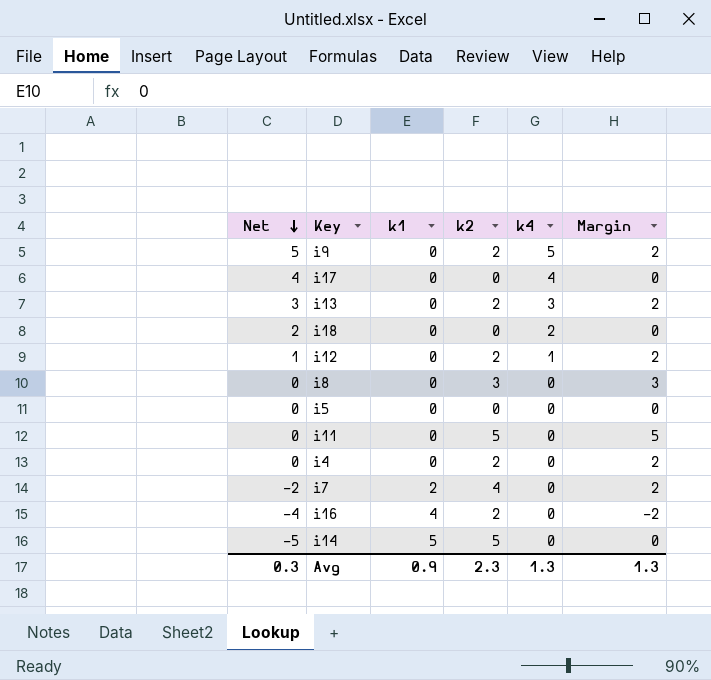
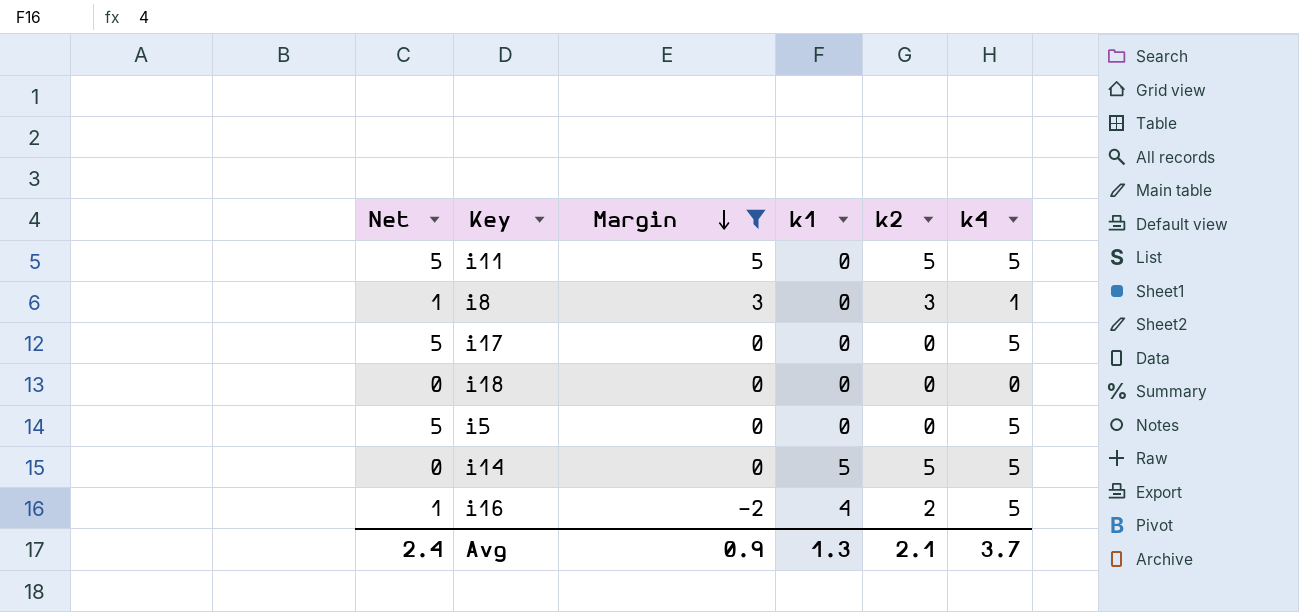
filter: none -> Margin != 2
row order: Net descending -> Margin descending
column Margin | position: 6 -> 3
i11 | Net: 0 -> 5
i11 | k4: 0 -> 5
i8 | Net: 0 -> 1
i8 | k4: 0 -> 1
i17 | Net: 4 -> 5
i17 | k4: 4 -> 5
i18 | Net: 2 -> 0
i18 | k4: 2 -> 0
i5 | Net: 0 -> 5
i5 | k4: 0 -> 5
i14 | Net: -5 -> 0
i14 | k4: 0 -> 5
i16 | Net: -4 -> 1
i16 | k4: 0 -> 5
Avg | Net: 0.3 -> 2.4
Avg | Margin: 1.3 -> 0.9
Avg | k1: 0.9 -> 1.3
Avg | k2: 2.3 -> 2.1
Avg | k4: 1.3 -> 3.7

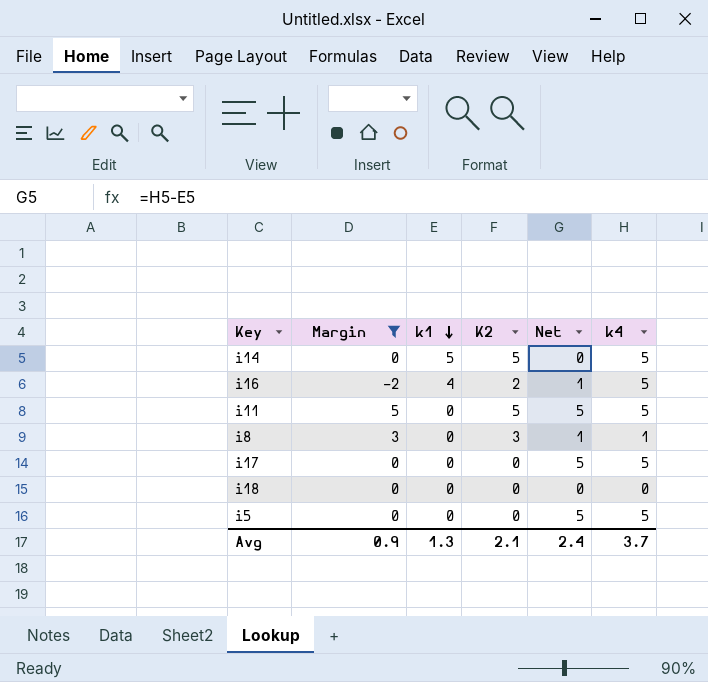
row order: Margin descending -> k1 descending
column name: k2 -> K2
column Net | position: 1 -> 5

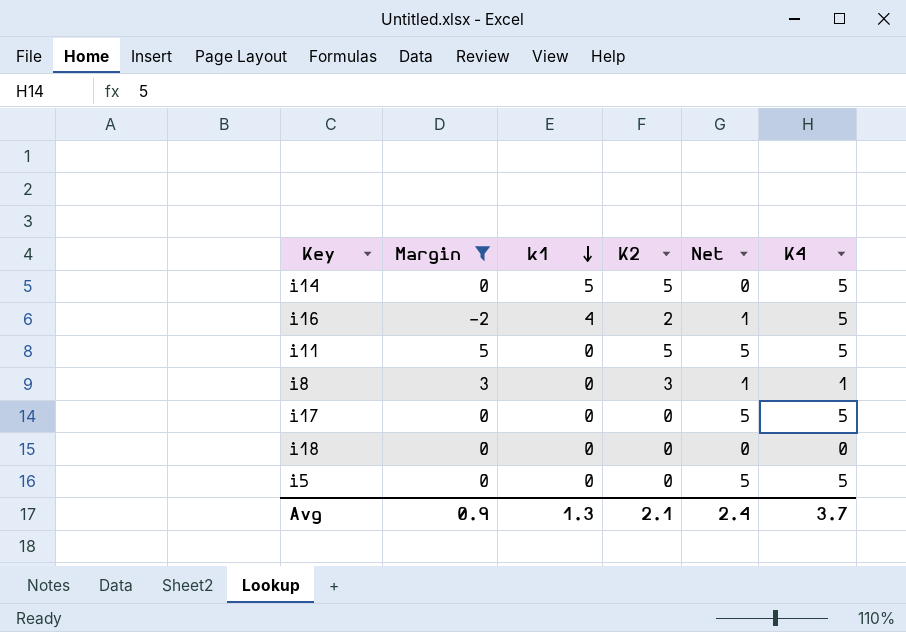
column name: k4 -> K4

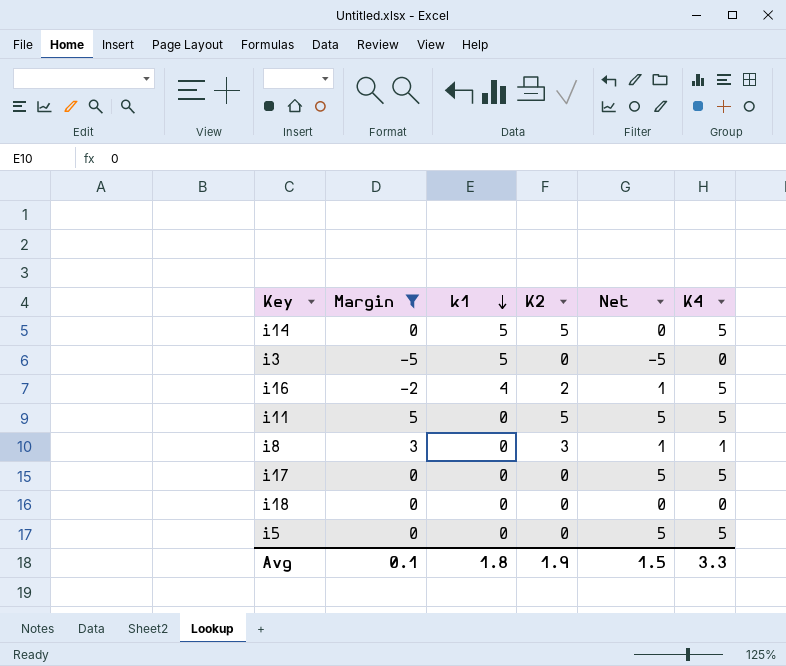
row i3: none -> -5 | 5 | 0 | -5 | 0
Avg | Margin: 0.9 -> 0.1
Avg | k1: 1.3 -> 1.8
Avg | K2: 2.1 -> 1.9
Avg | Net: 2.4 -> 1.5
Avg | K4: 3.7 -> 3.3

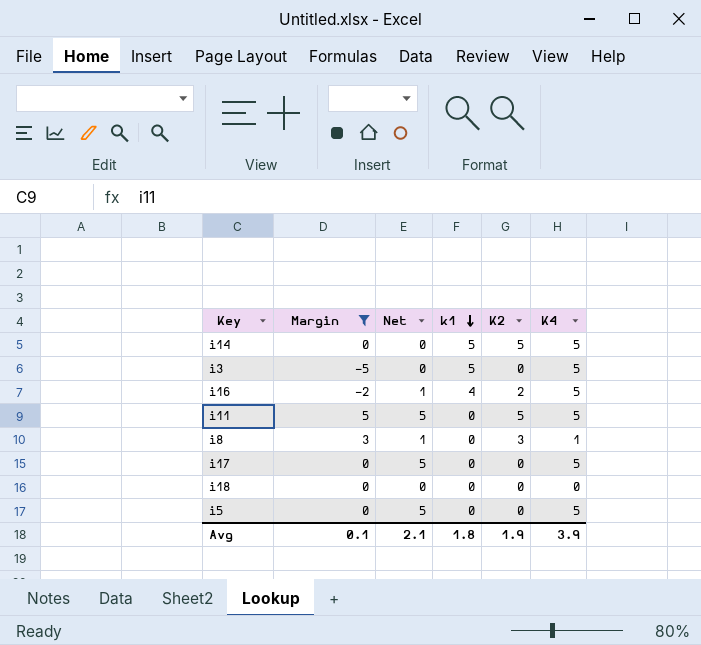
column Net | position: 5 -> 3
i3 | Net: -5 -> 0
i3 | K4: 0 -> 5
Avg | Net: 1.5 -> 2.1
Avg | K4: 3.3 -> 3.9

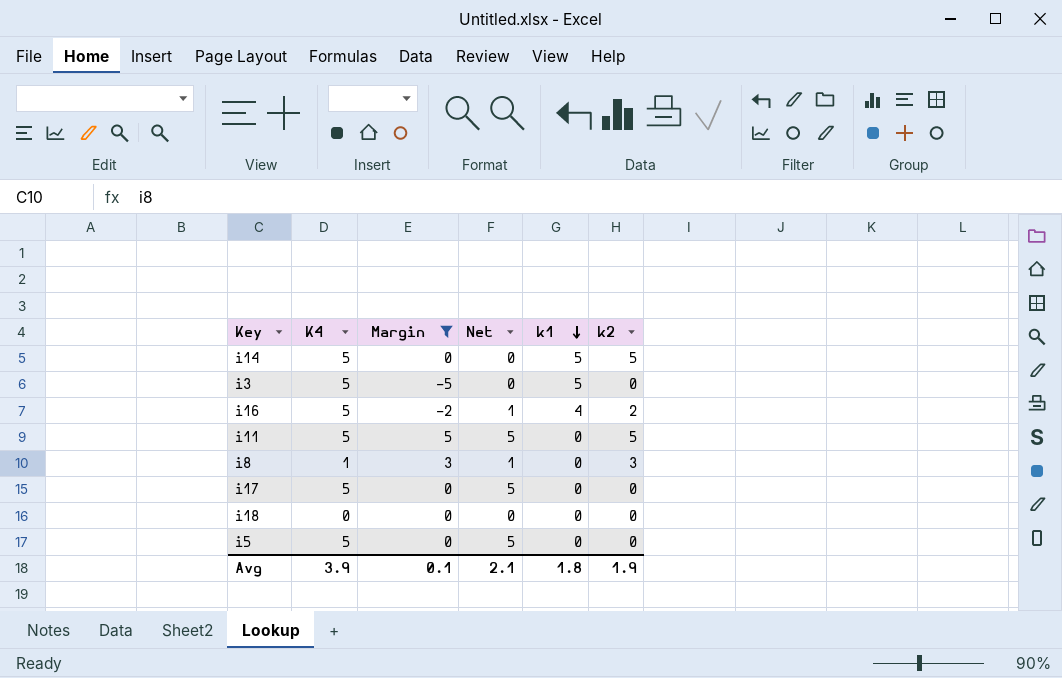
column K4 | position: 6 -> 2
column name: K2 -> k2

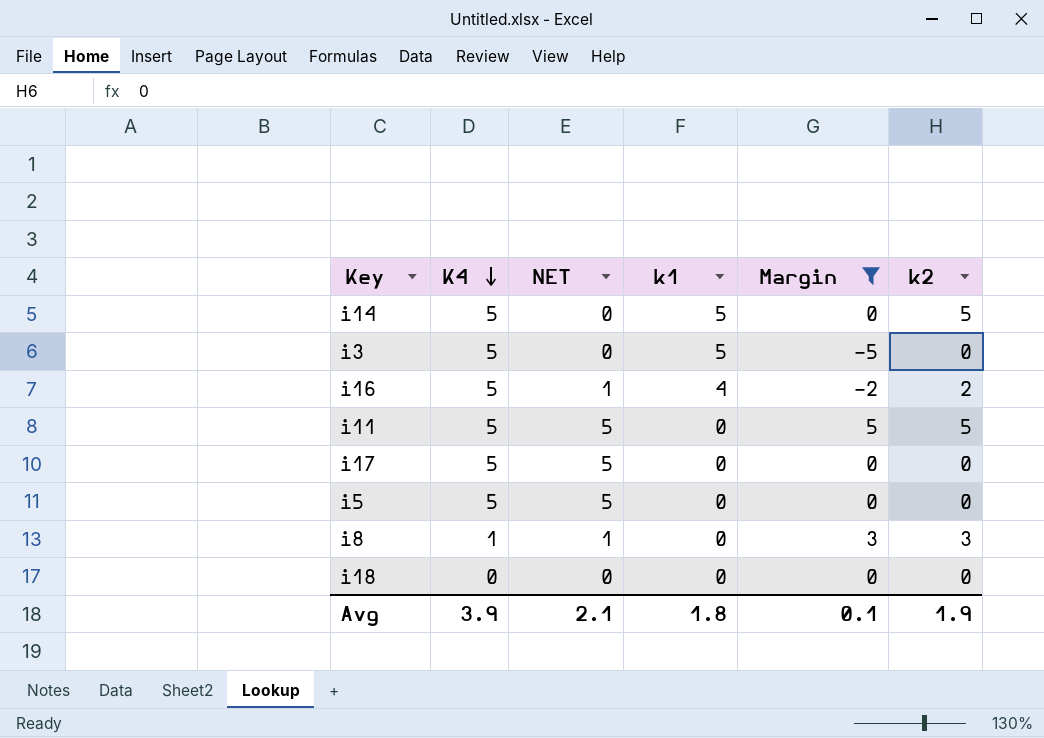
row order: k1 descending -> K4 descending
column name: Net -> NET
column Margin | position: 3 -> 5

